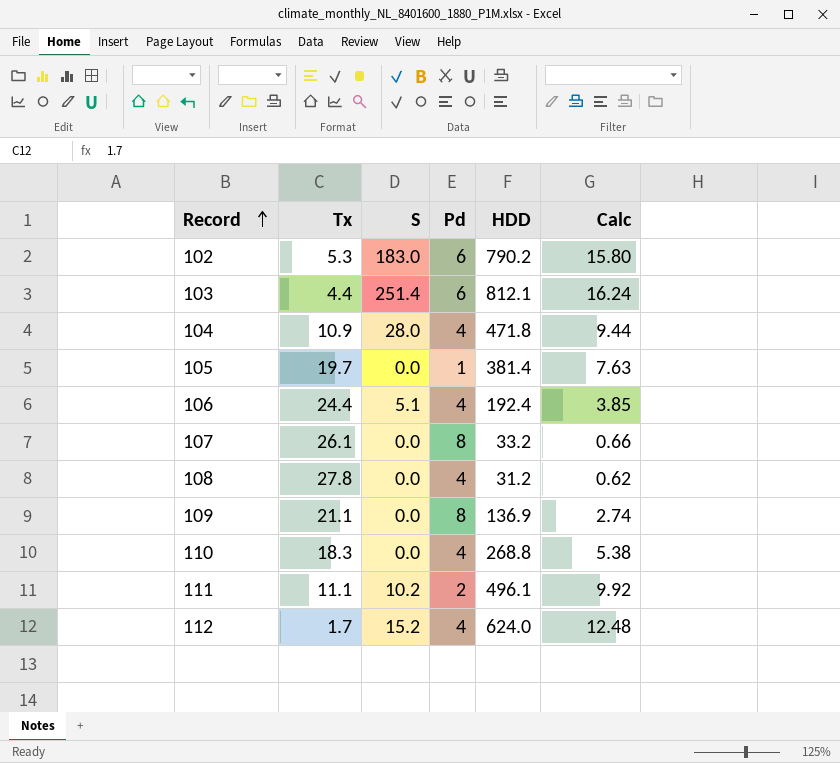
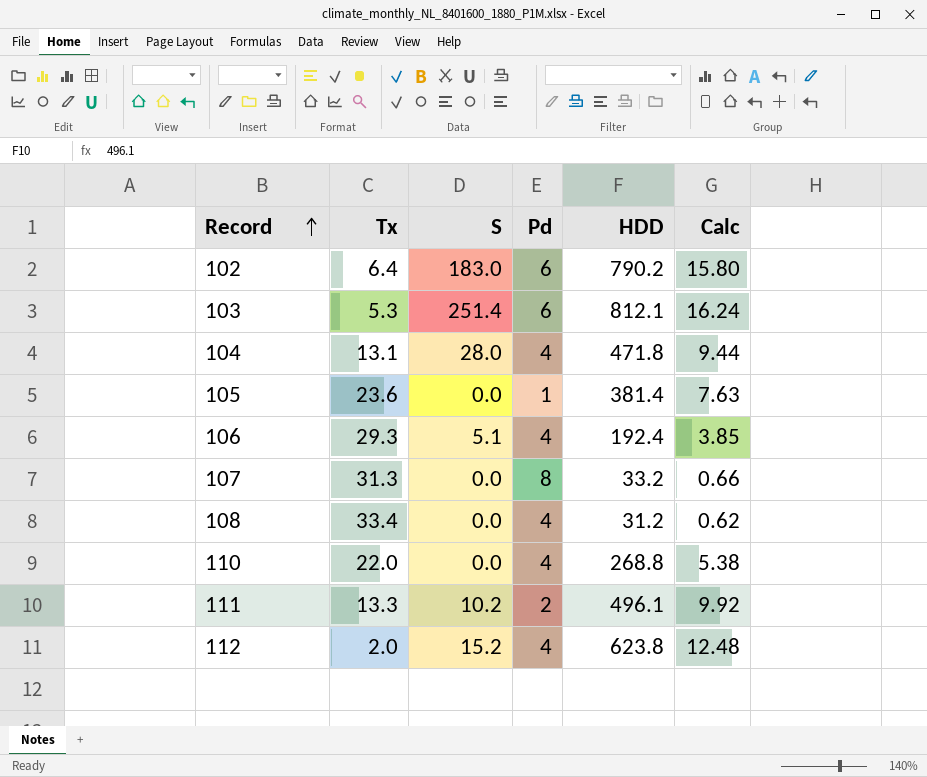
row 109: 21.1 | 0.0 | 8 | 136.9 | 2.74 -> none
102 | Tx: 5.3 -> 6.4
103 | Tx: 4.4 -> 5.3
104 | Tx: 10.9 -> 13.1
105 | Tx: 19.7 -> 23.6
106 | Tx: 24.4 -> 29.3
107 | Tx: 26.1 -> 31.3
108 | Tx: 27.8 -> 33.4
110 | Tx: 18.3 -> 22.0
111 | Tx: 11.1 -> 13.3
112 | Tx: 1.7 -> 2.0
112 | HDD: 624.0 -> 623.8

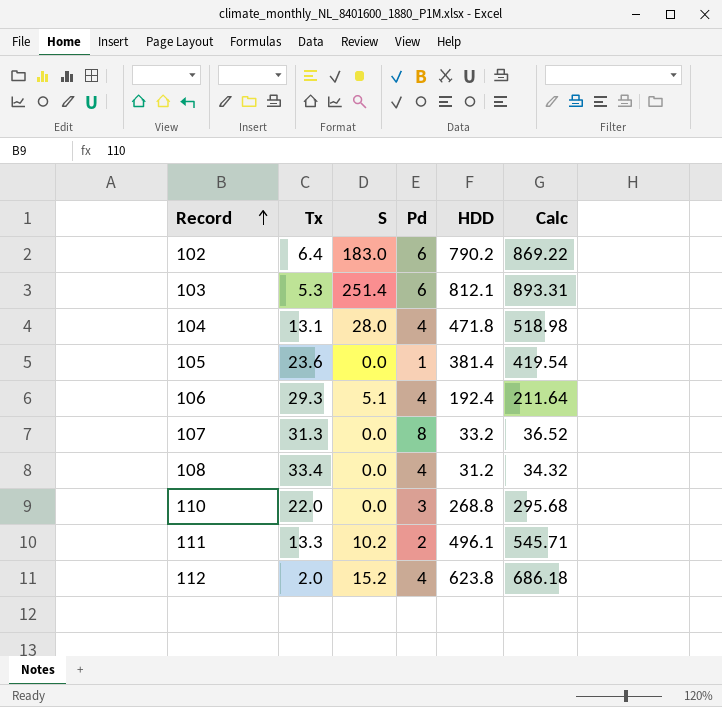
column Calc | formula: [HDD] * 0.02 -> [HDD] * 1.1
110 | Pd: 4 -> 3

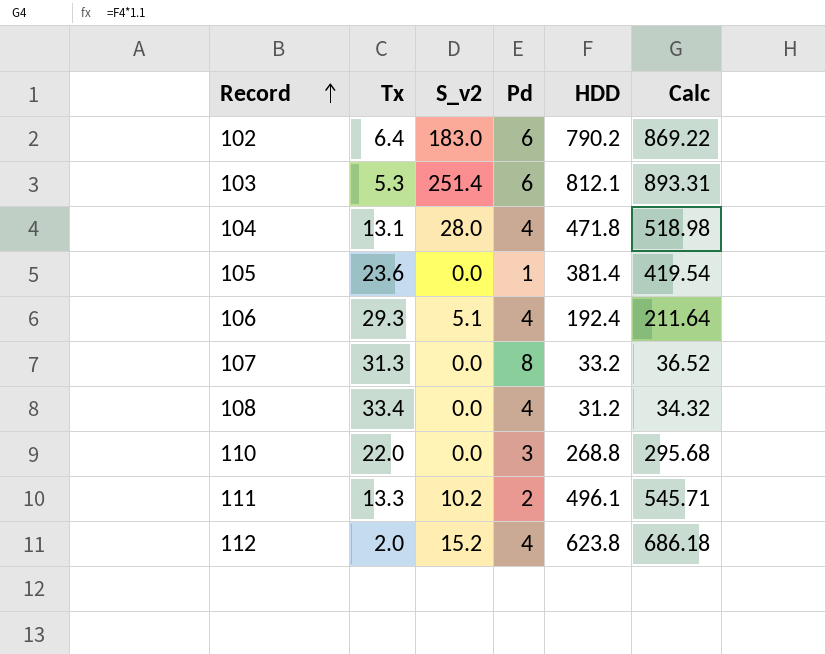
column name: S -> S_v2

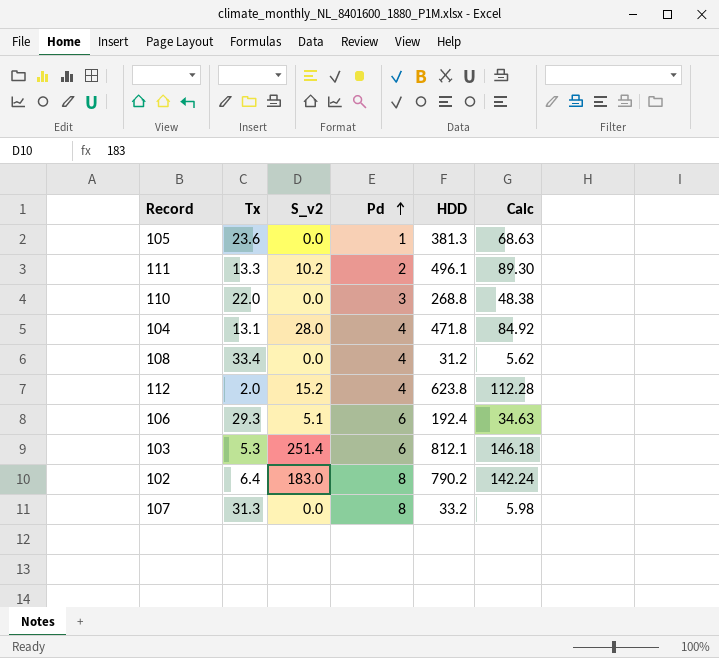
row order: Record ascending -> Pd ascending
column Calc | formula: [HDD] * 1.1 -> [HDD] * 0.18
105 | HDD: 381.4 -> 381.3
106 | Pd: 4 -> 6
102 | Pd: 6 -> 8

